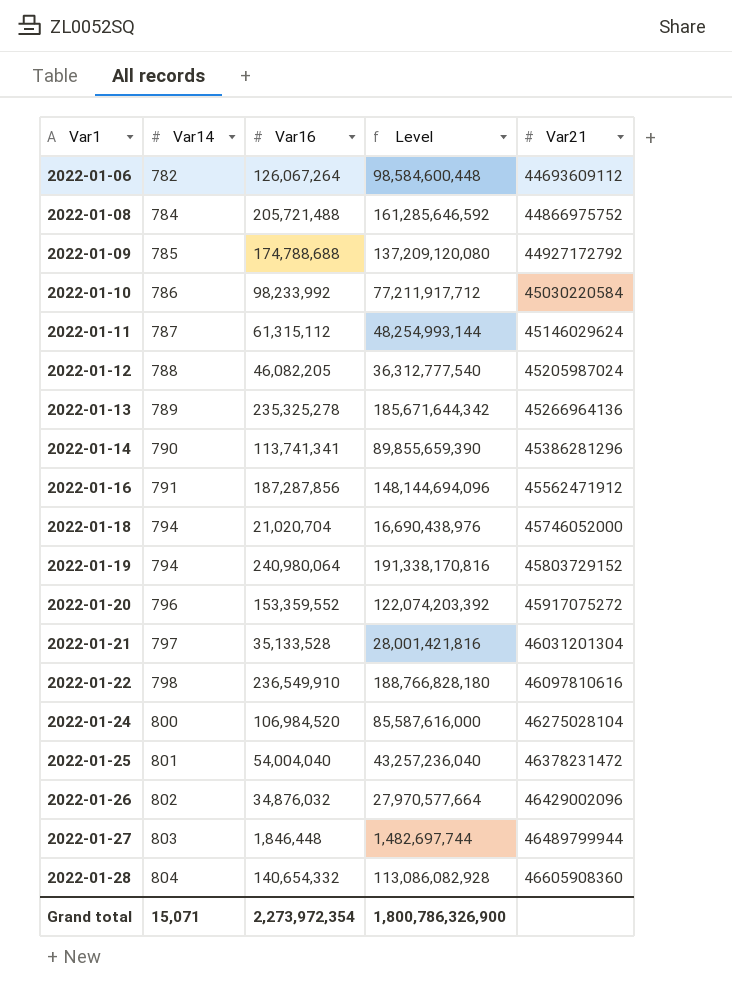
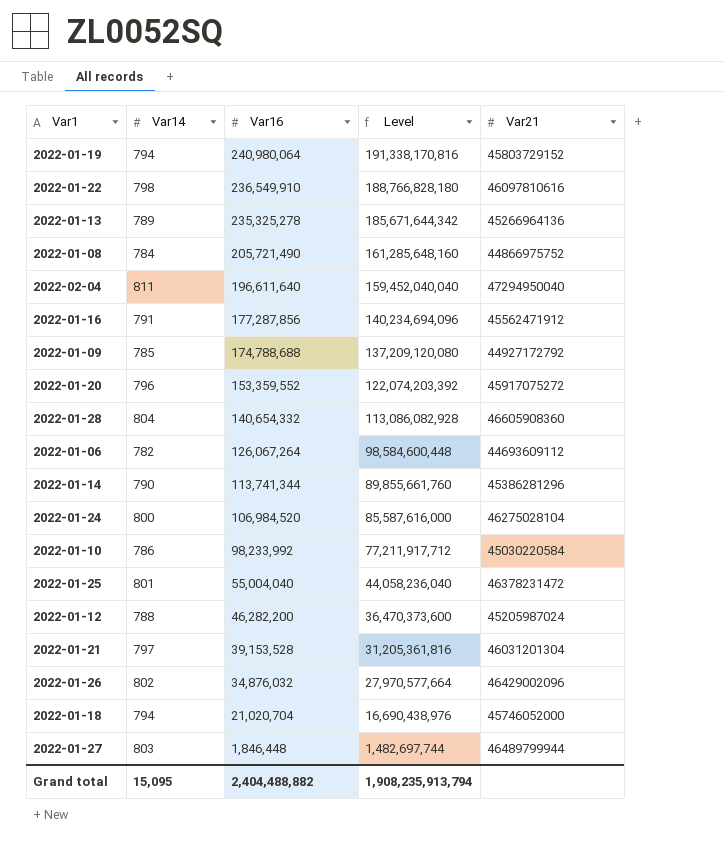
row order: Var1 ascending -> Var16 descending
row 2022-01-11: 787 | 61,315,112 | 48,254,993,144 | 45146029624 -> none
2022-01-08 | Var16: 205,721,488 -> 205,721,490
2022-01-08 | Level: 161,285,646,592 -> 161,285,648,160
row 2022-02-04: none -> 811 | 196,611,640 | 159,452,040,040 | 47294950040
2022-01-16 | Var16: 187,287,856 -> 177,287,856
2022-01-16 | Level: 148,144,694,096 -> 140,234,694,096
2022-01-14 | Var16: 113,741,341 -> 113,741,344
2022-01-14 | Level: 89,855,659,390 -> 89,855,661,760
2022-01-25 | Var16: 54,004,040 -> 55,004,040
2022-01-25 | Level: 43,257,236,040 -> 44,058,236,040
2022-01-12 | Var16: 46,082,205 -> 46,282,200
2022-01-12 | Level: 36,312,777,540 -> 36,470,373,600
2022-01-21 | Var16: 35,133,528 -> 39,153,528
2022-01-21 | Level: 28,001,421,816 -> 31,205,361,816
Grand total | Var14: 15,071 -> 15,095
Grand total | Var16: 2,273,972,354 -> 2,404,488,882
Grand total | Level: 1,800,786,326,900 -> 1,908,235,913,794

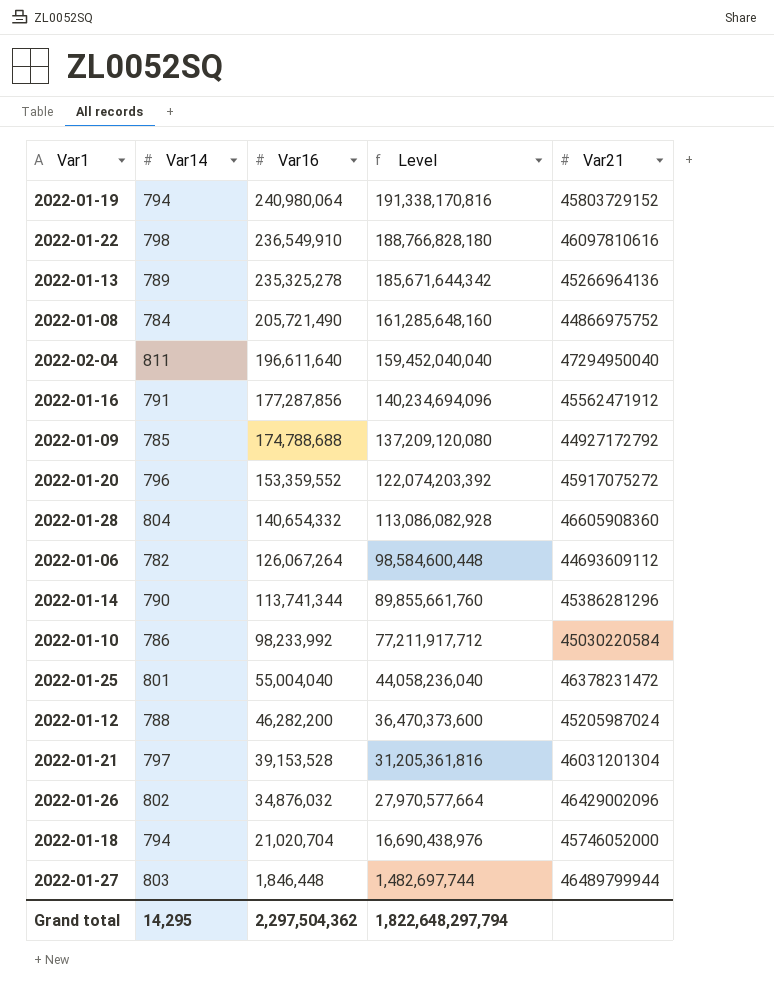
row 2022-01-24: 800 | 106,984,520 | 85,587,616,000 | 46275028104 -> none
Grand total | Var14: 15,095 -> 14,295
Grand total | Var16: 2,404,488,882 -> 2,297,504,362
Grand total | Level: 1,908,235,913,794 -> 1,822,648,297,794

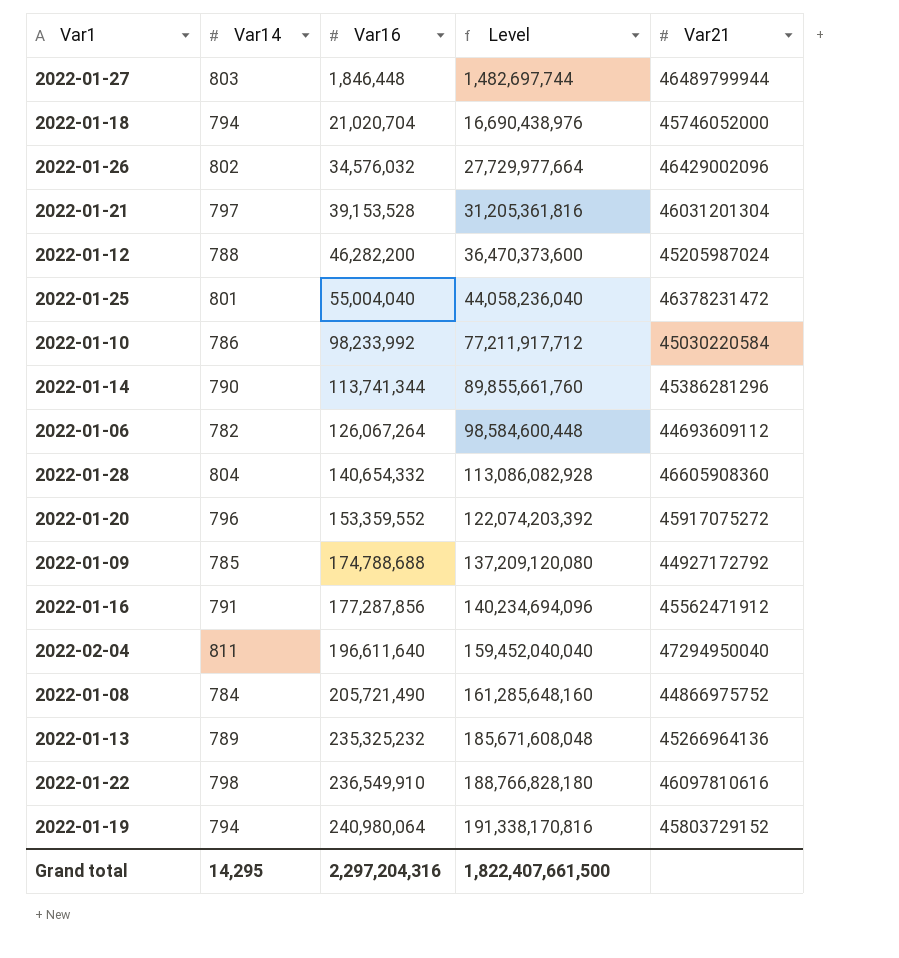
row order: Var16 descending -> Var16 ascending
2022-01-26 | Var16: 34,876,032 -> 34,576,032
2022-01-26 | Level: 27,970,577,664 -> 27,729,977,664
2022-01-13 | Var16: 235,325,278 -> 235,325,232
2022-01-13 | Level: 185,671,644,342 -> 185,671,608,048
Grand total | Var16: 2,297,504,362 -> 2,297,204,316
Grand total | Level: 1,822,648,297,794 -> 1,822,407,661,500

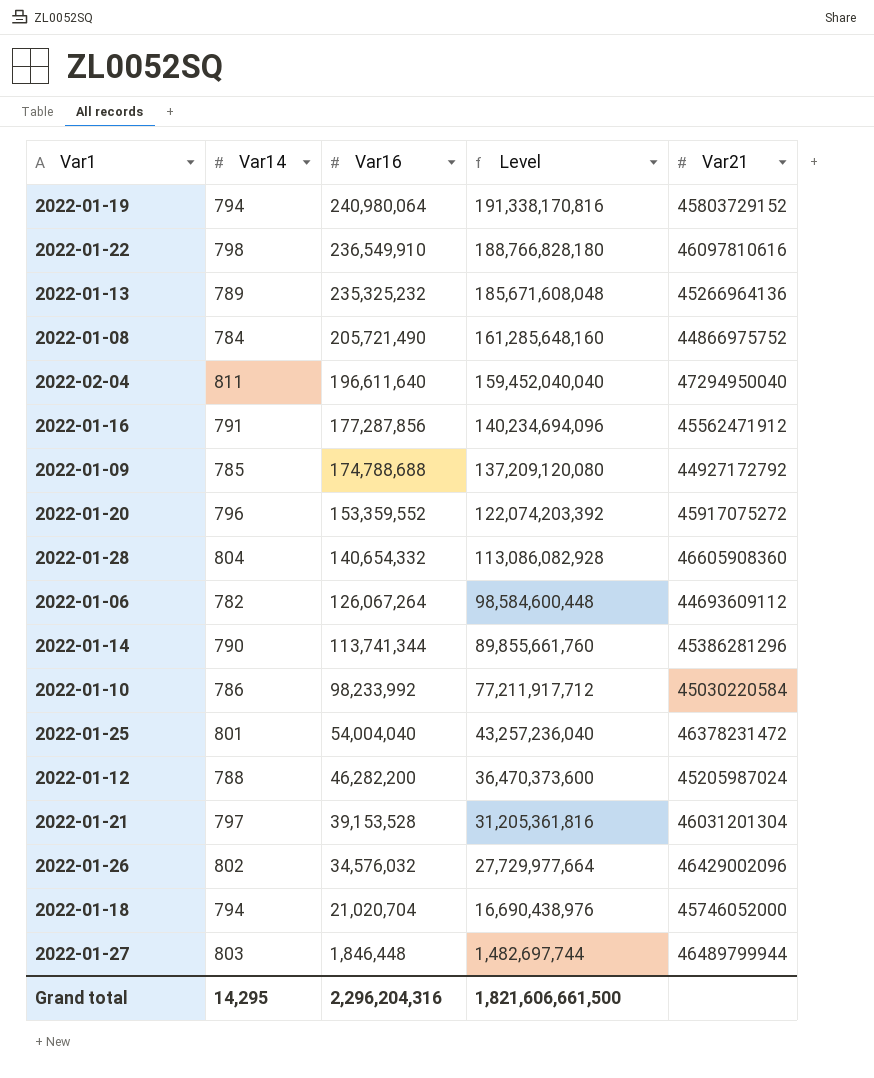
row order: Var16 ascending -> Var16 descending
2022-01-25 | Var16: 55,004,040 -> 54,004,040
2022-01-25 | Level: 44,058,236,040 -> 43,257,236,040
Grand total | Var16: 2,297,204,316 -> 2,296,204,316
Grand total | Level: 1,822,407,661,500 -> 1,821,606,661,500

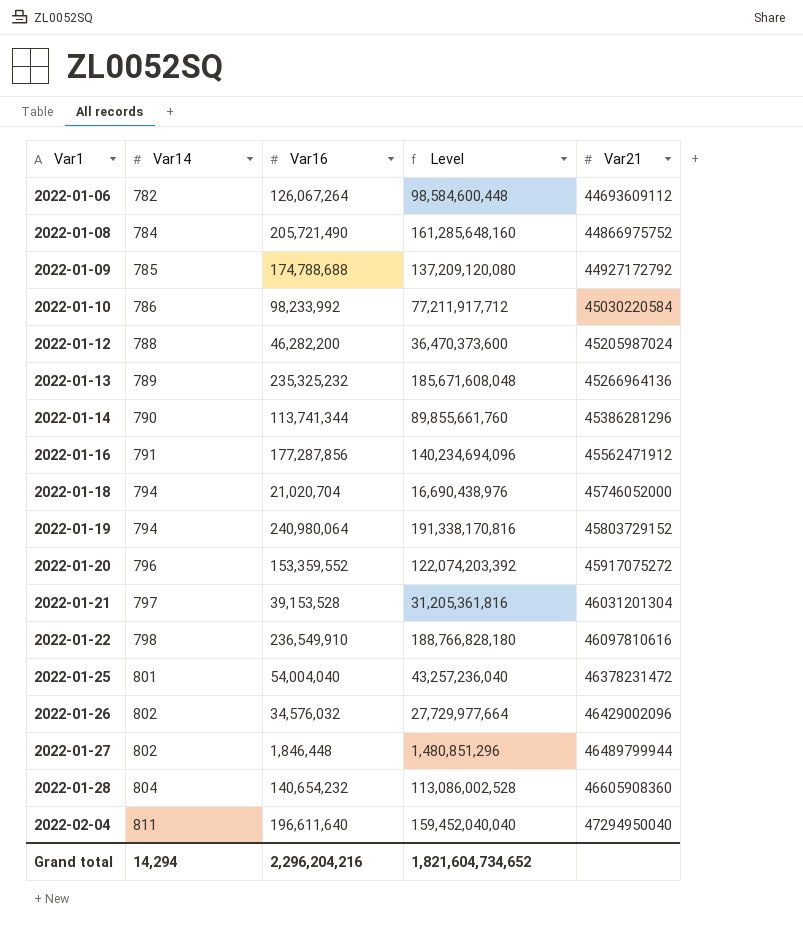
row order: Var16 descending -> Var1 ascending
2022-01-27 | Var14: 803 -> 802
2022-01-27 | Level: 1,482,697,744 -> 1,480,851,296
2022-01-28 | Var16: 140,654,332 -> 140,654,232
2022-01-28 | Level: 113,086,082,928 -> 113,086,002,528
Grand total | Var14: 14,295 -> 14,294
Grand total | Var16: 2,296,204,316 -> 2,296,204,216
Grand total | Level: 1,821,606,661,500 -> 1,821,604,734,652

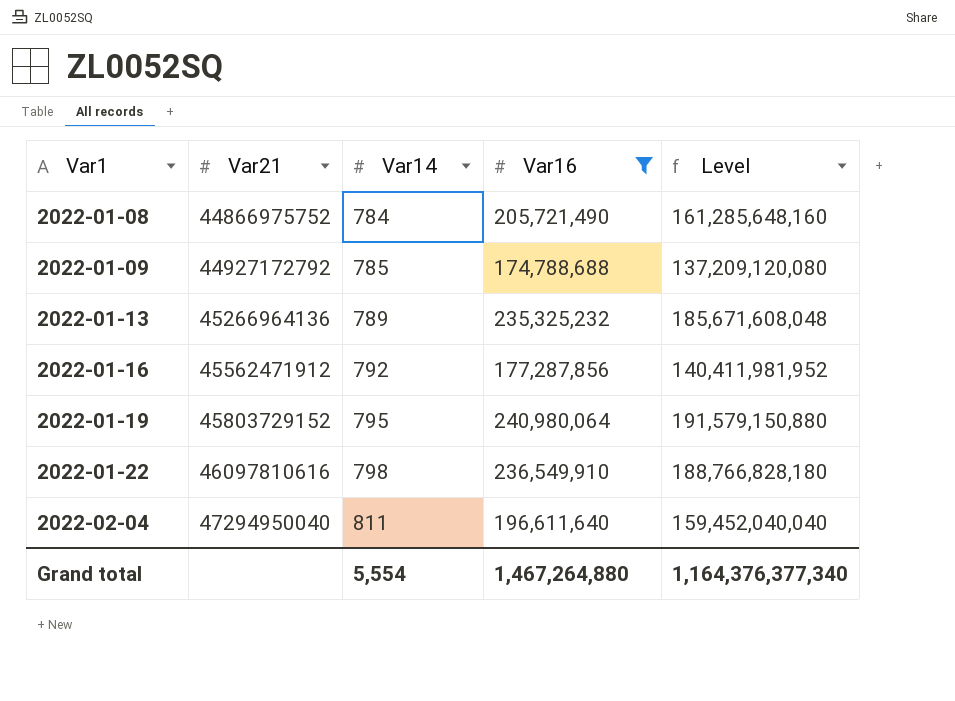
filter: none -> Var16 >= 174,788,688
column Var21 | position: 5 -> 2
2022-01-16 | Var14: 791 -> 792
2022-01-16 | Level: 140,234,694,096 -> 140,411,981,952
2022-01-19 | Var14: 794 -> 795
2022-01-19 | Level: 191,338,170,816 -> 191,579,150,880
Grand total | Var14: 14,294 -> 5,554
Grand total | Var16: 2,296,204,216 -> 1,467,264,880
Grand total | Level: 1,821,604,734,652 -> 1,164,376,377,340

